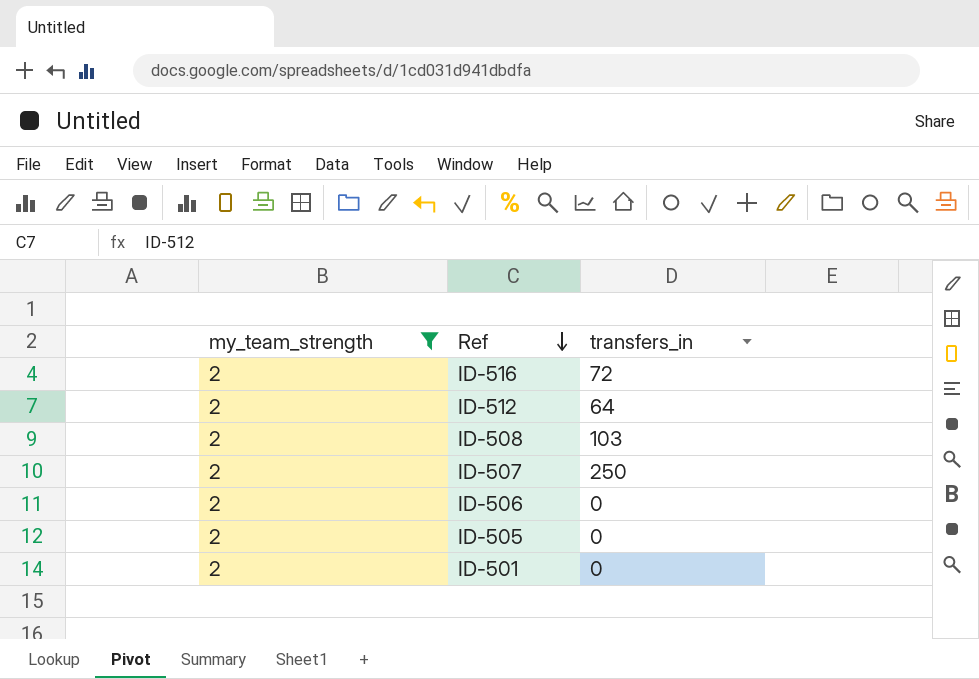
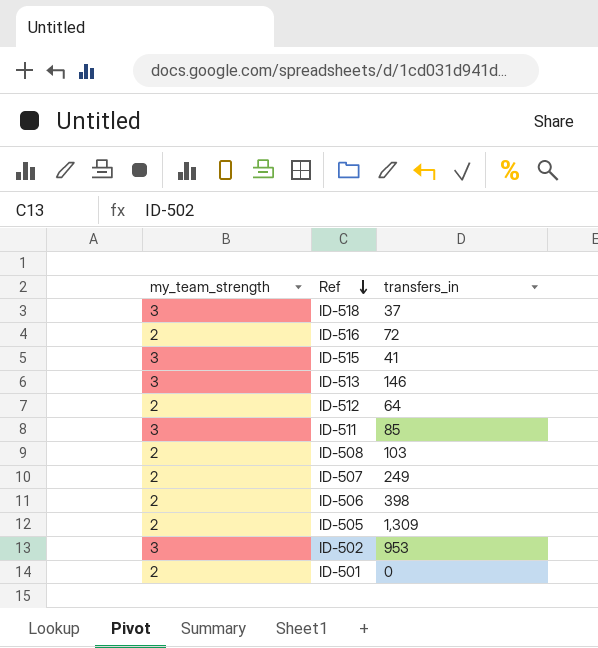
filter: my_team_strength = 2 -> none
ID-507 | transfers_in: 250 -> 249
ID-506 | transfers_in: 0 -> 398
ID-505 | transfers_in: 0 -> 1,309

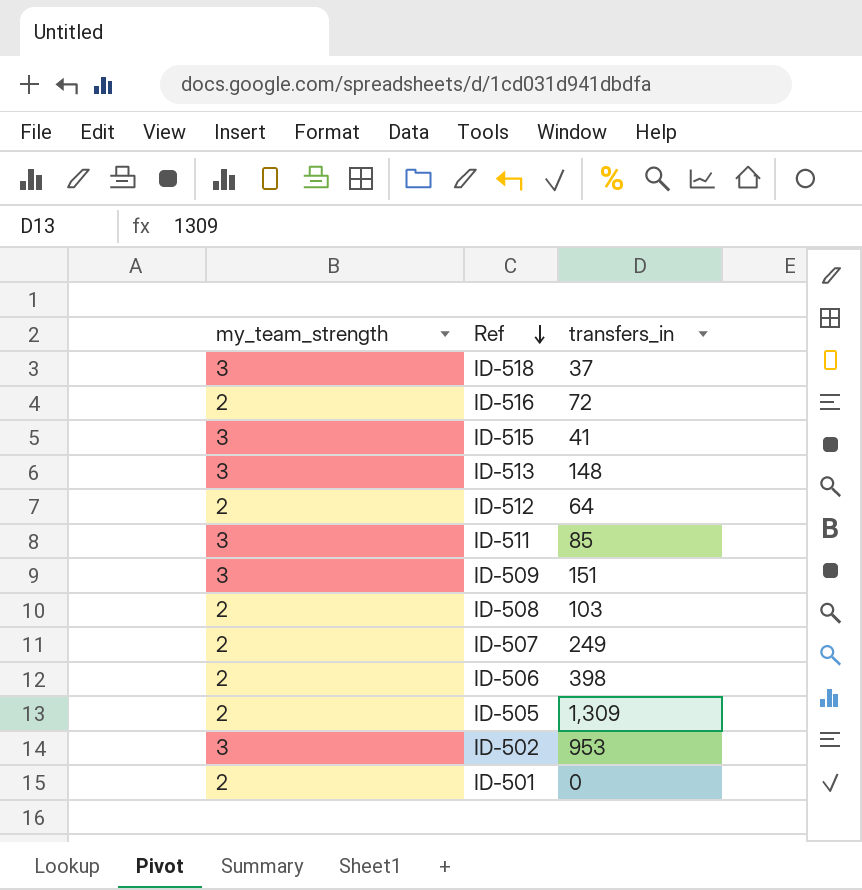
ID-513 | transfers_in: 146 -> 148
row ID-509: none -> 3 | 151

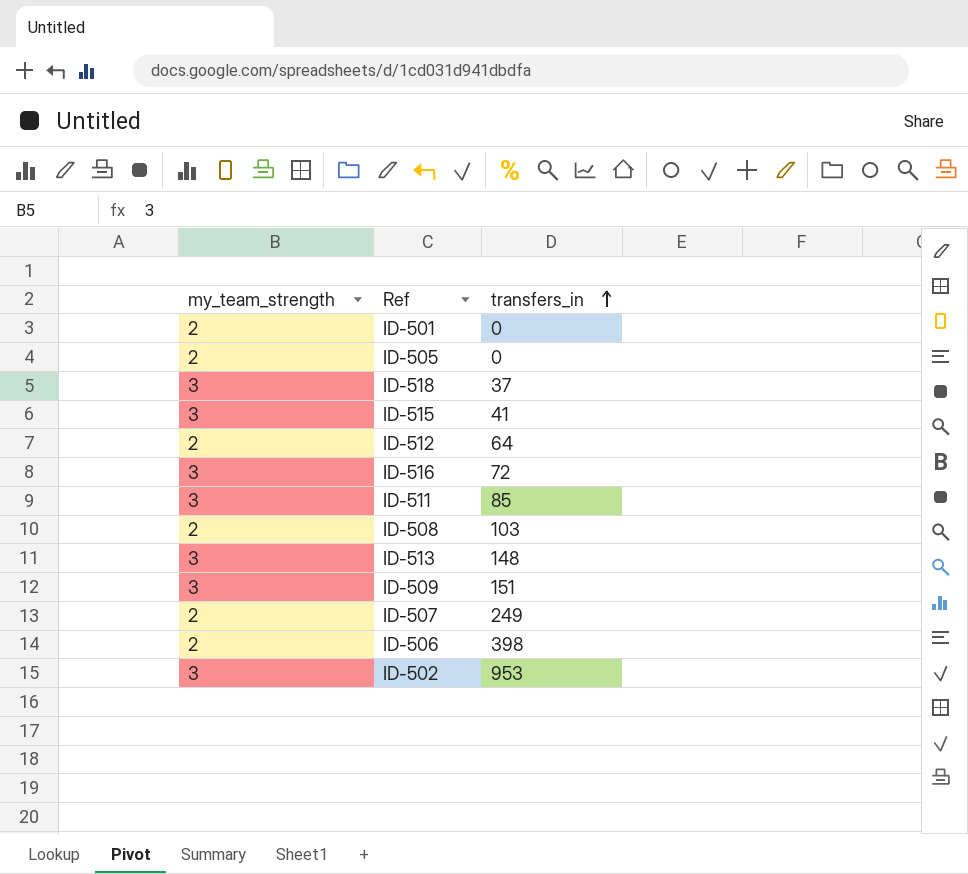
row order: Ref descending -> transfers_in ascending
ID-505 | transfers_in: 1,309 -> 0
ID-516 | my_team_strength: 2 -> 3

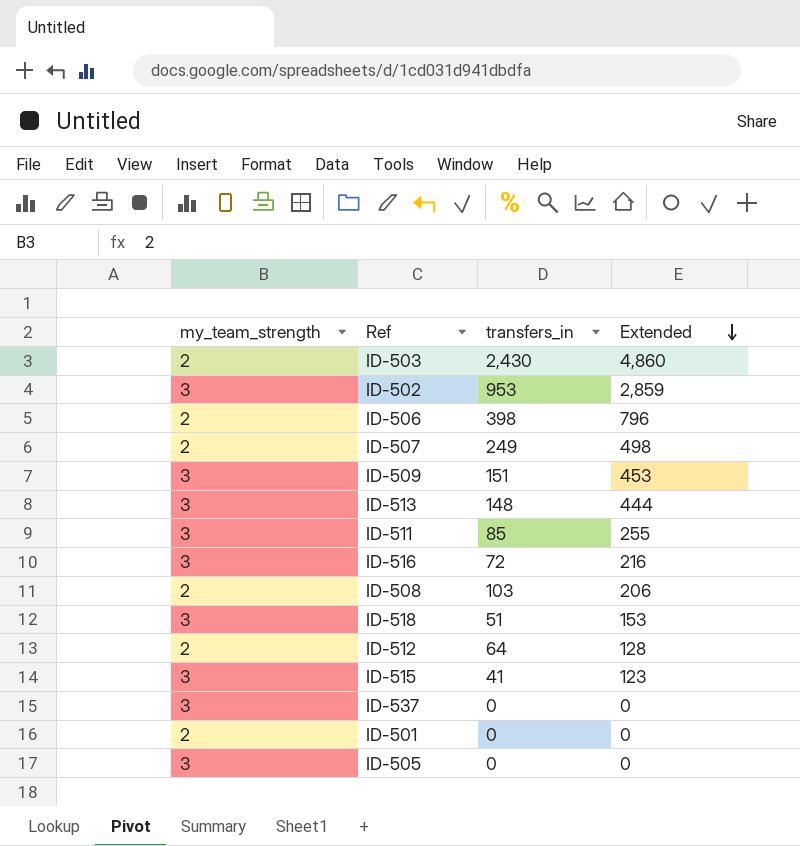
row order: transfers_in ascending -> Extended descending
column Extended | formula: none -> [my_team_strength] * [transfers_in]
row ID-503: none -> 2 | 2,430 | 4,860
ID-518 | transfers_in: 37 -> 51
row ID-537: none -> 3 | 0 | 0
ID-505 | my_team_strength: 2 -> 3

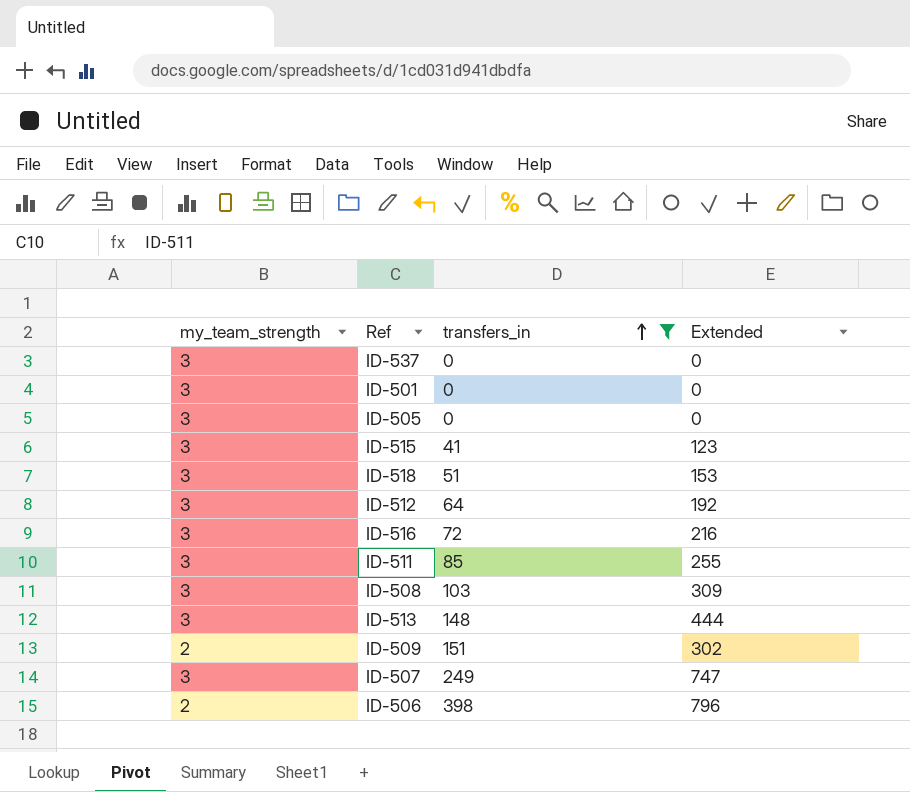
filter: none -> transfers_in <= 398
row order: Extended descending -> transfers_in ascending
ID-501 | my_team_strength: 2 -> 3
ID-512 | my_team_strength: 2 -> 3
ID-512 | Extended: 128 -> 192
ID-508 | my_team_strength: 2 -> 3
ID-508 | Extended: 206 -> 309
ID-509 | my_team_strength: 3 -> 2
ID-509 | Extended: 453 -> 302
ID-507 | my_team_strength: 2 -> 3
ID-507 | Extended: 498 -> 747

